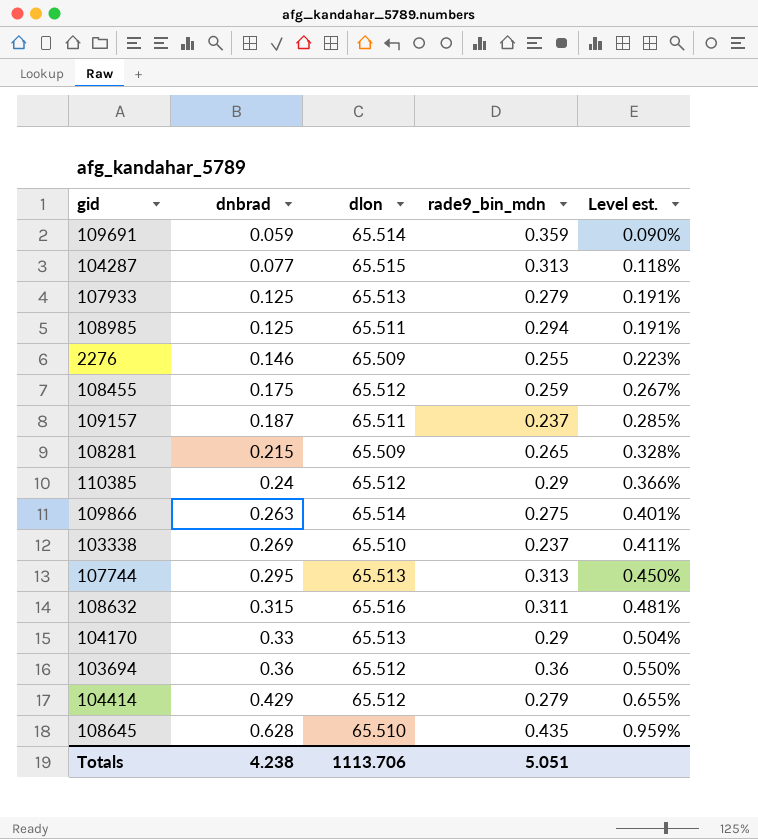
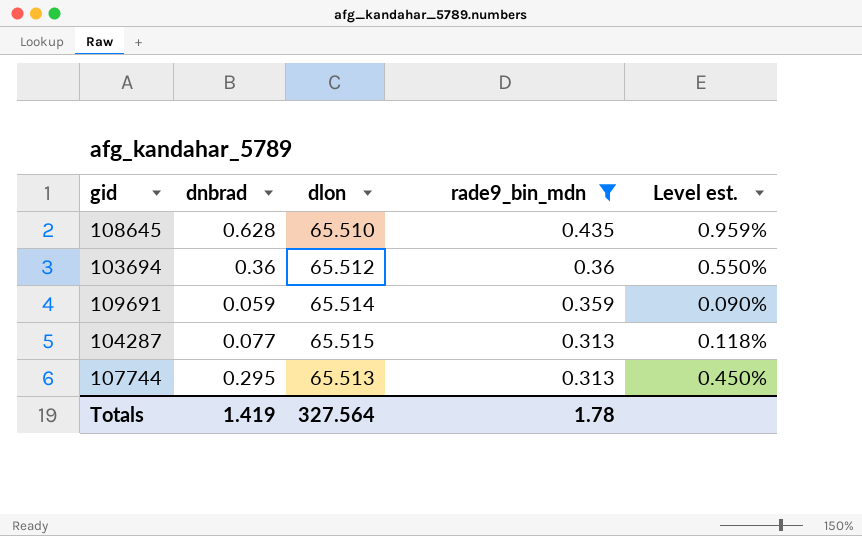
filter: none -> rade9_bin_mdn >= 0.313
row order: dnbrad ascending -> rade9_bin_mdn descending
Totals | dnbrad: 4.238 -> 1.419
Totals | dlon: 1113.706 -> 327.564
Totals | rade9_bin_mdn: 5.051 -> 1.78

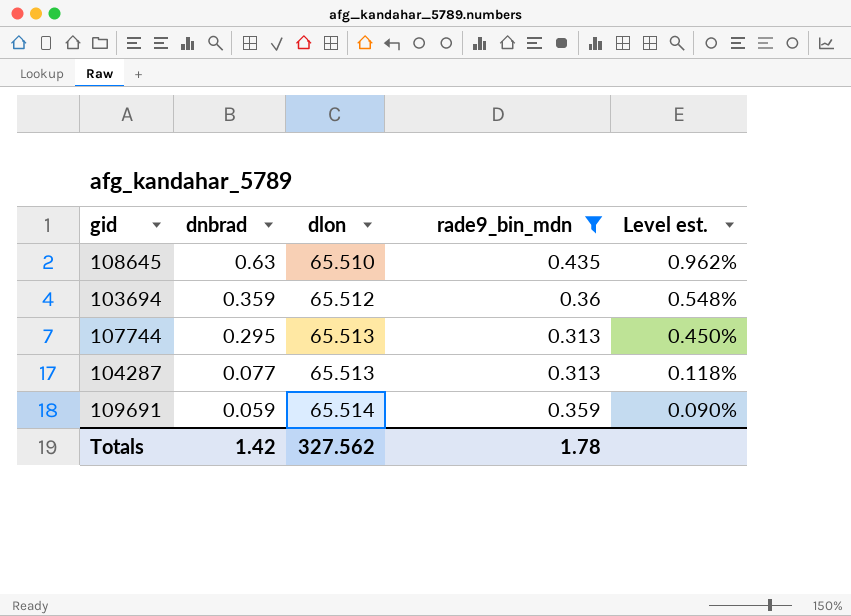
row order: rade9_bin_mdn descending -> dnbrad descending
108645 | dnbrad: 0.628 -> 0.63
108645 | Level est.: 0.959% -> 0.962%
103694 | dnbrad: 0.36 -> 0.359
103694 | Level est.: 0.550% -> 0.548%
104287 | dlon: 65.515 -> 65.513
Totals | dnbrad: 1.419 -> 1.42
Totals | dlon: 327.564 -> 327.562

